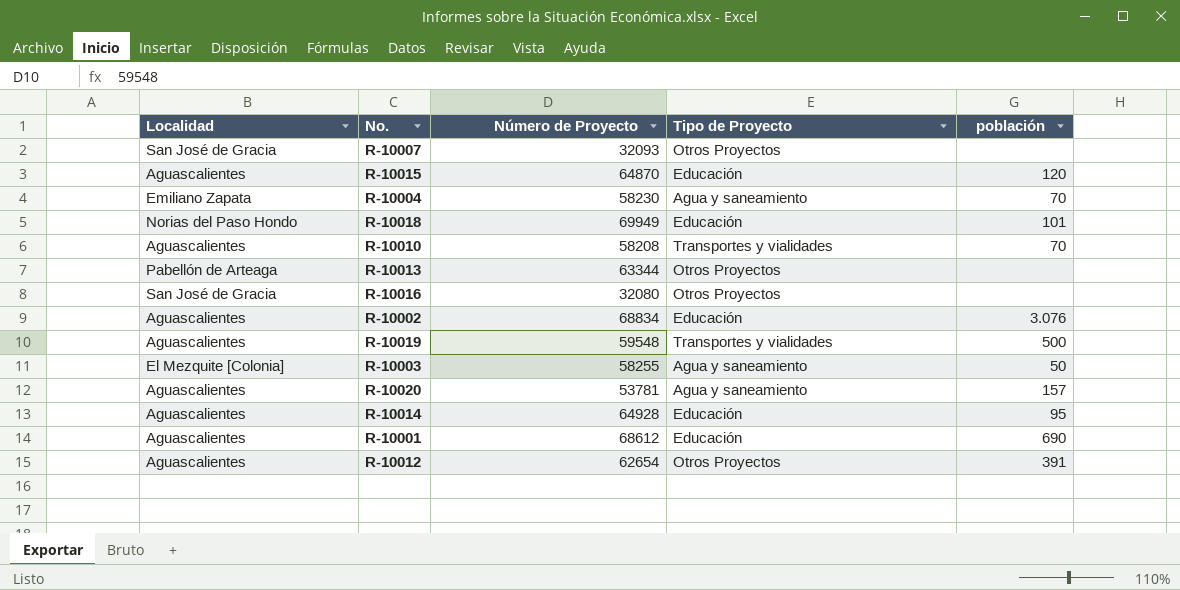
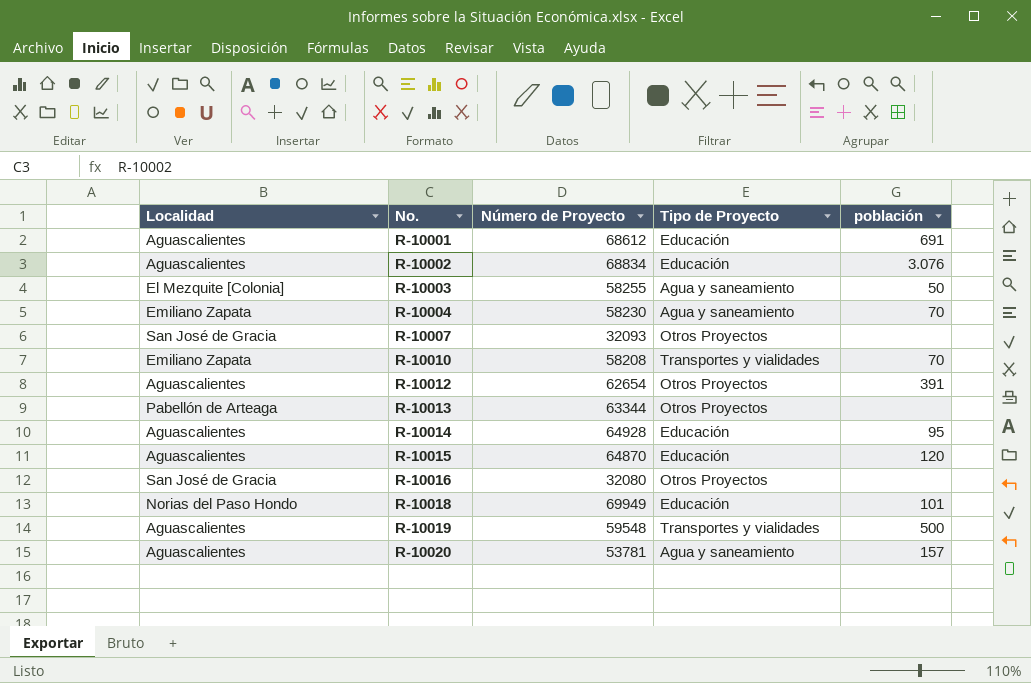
row order: none -> No. ascending
R-10001 | población: 690 -> 691
R-10010 | Localidad: Aguascalientes -> Emiliano Zapata

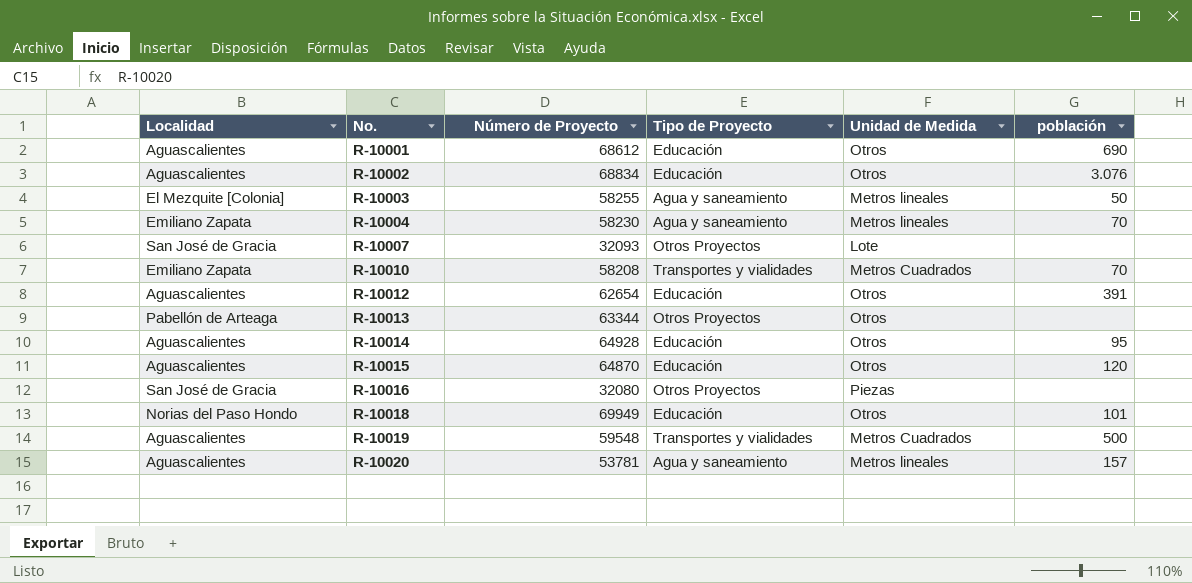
column Unidad de Medida | position: none -> 5
R-10001 | población: 691 -> 690
R-10012 | Tipo de Proyecto: Otros Proyectos -> Educación

